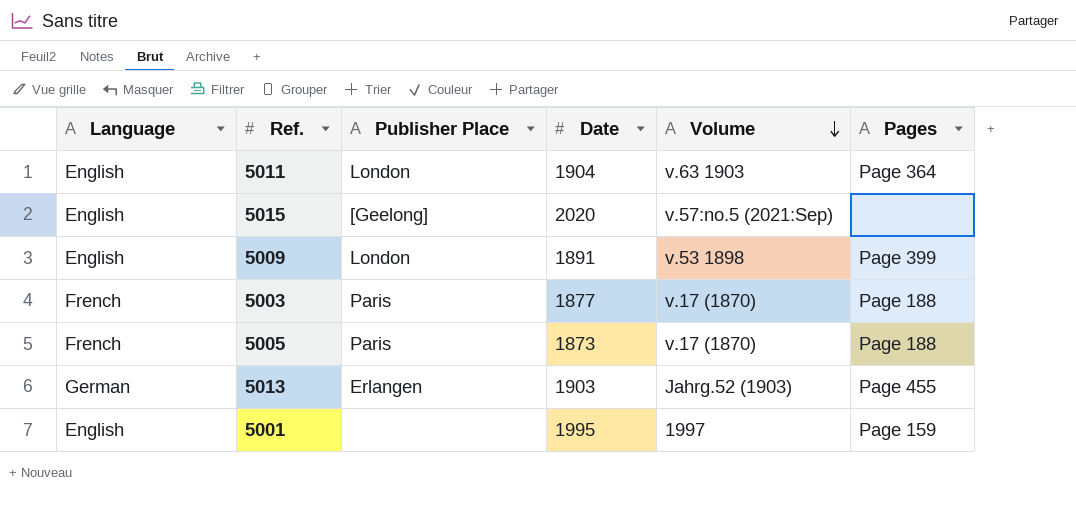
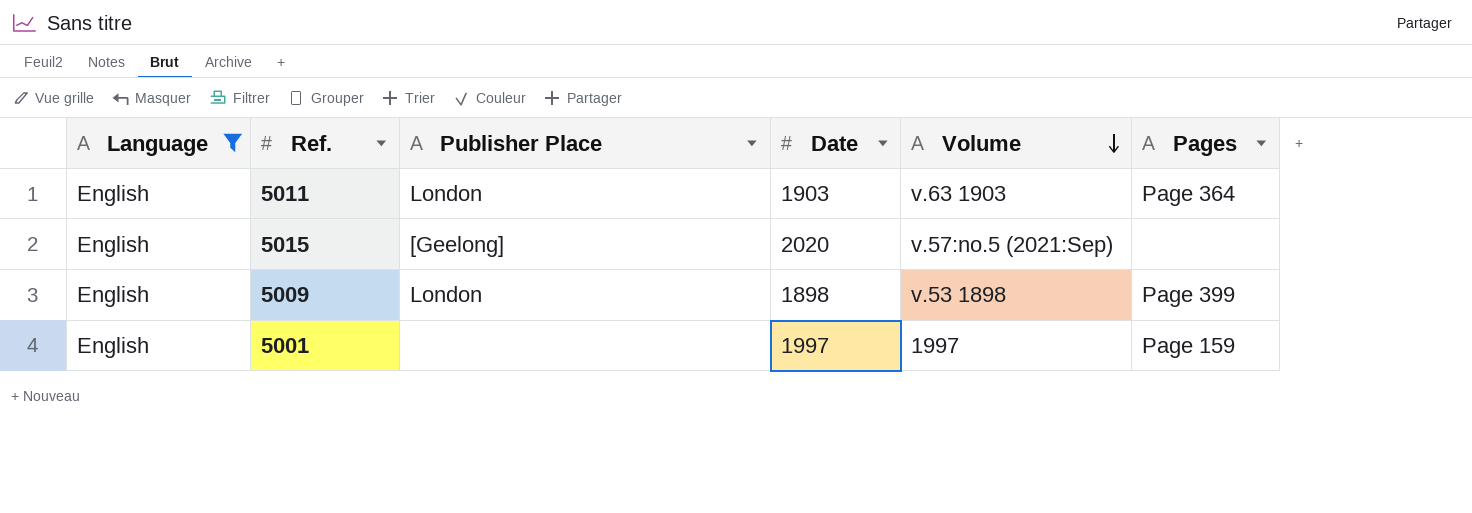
filter: none -> Language = English
5011 | Date: 1904 -> 1903
5009 | Date: 1891 -> 1898
5001 | Date: 1995 -> 1997

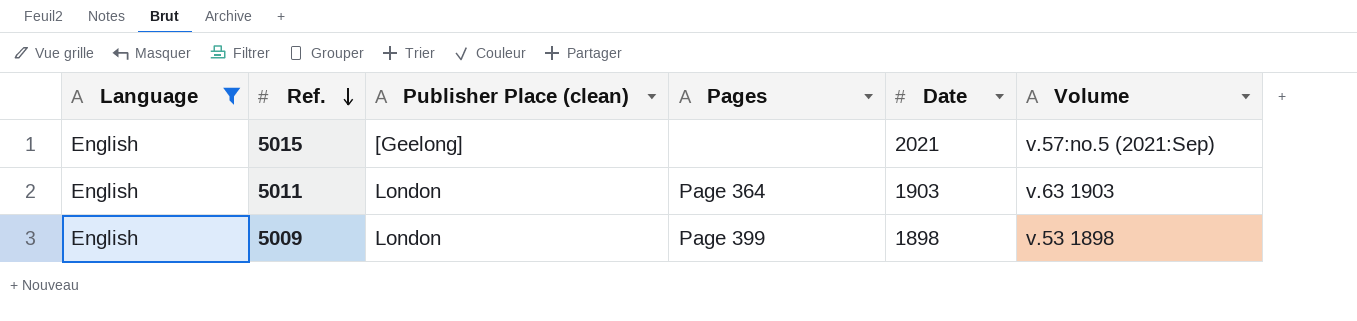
row order: Volume descending -> Ref. descending
column name: Publisher Place -> Publisher Place (clean)
column Pages | position: 6 -> 4
row 5001: English | none | 1997 | 1997 | Page 159 -> none
5015 | Date: 2020 -> 2021

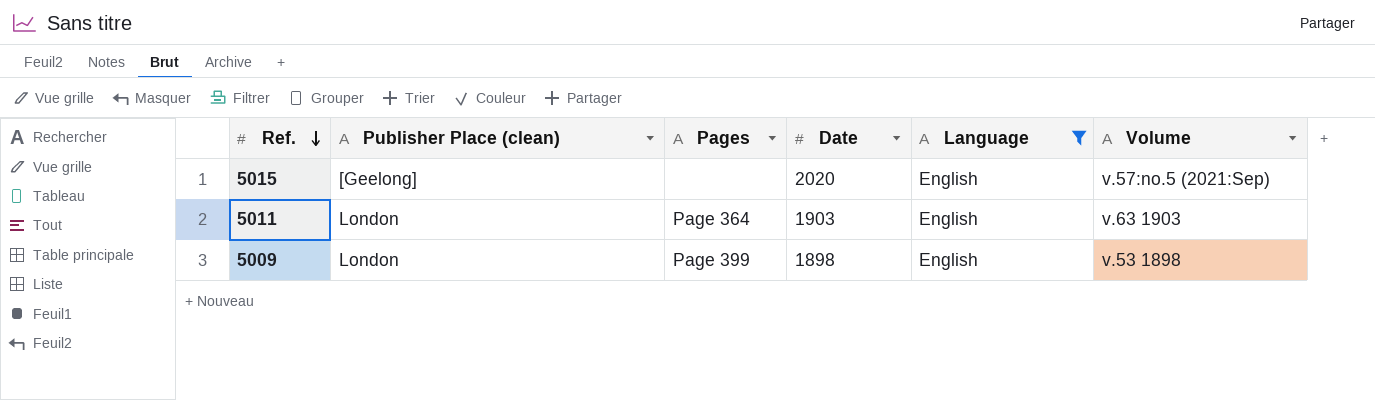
column Language | position: 1 -> 5
5015 | Date: 2021 -> 2020

